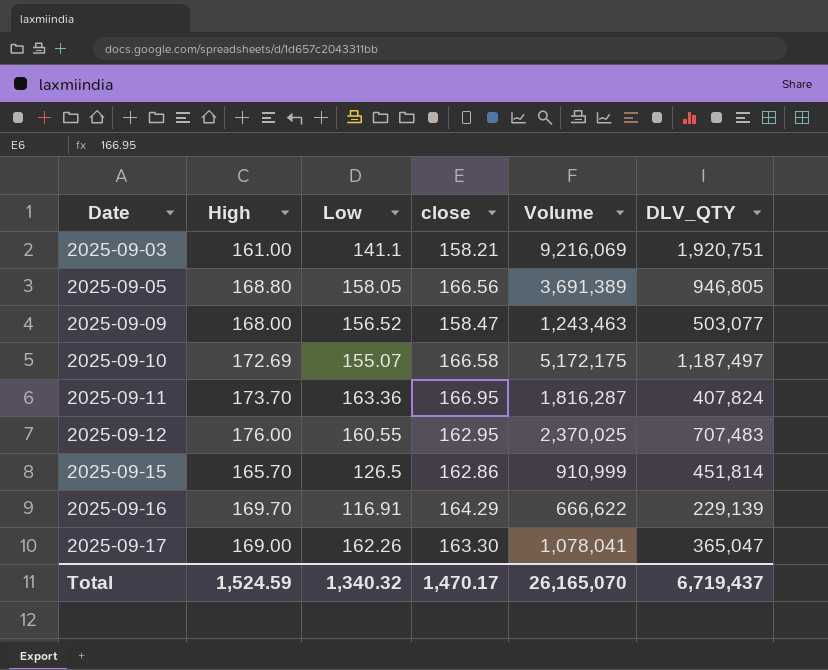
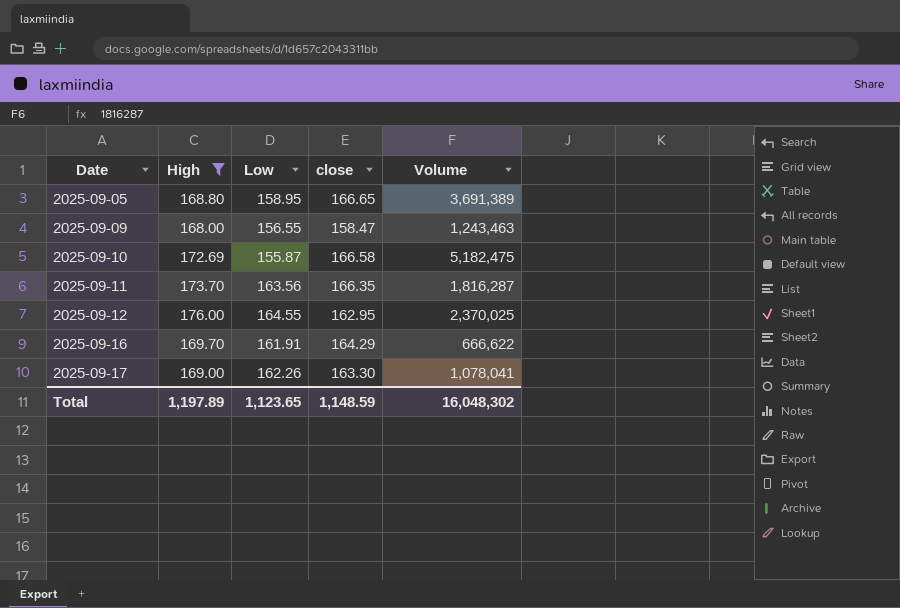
filter: none -> High >= 168.00
column DLV_QTY | position: 6 -> none
2025-09-05 | Low: 158.05 -> 158.95
2025-09-05 | close: 166.56 -> 166.65
2025-09-09 | Low: 156.52 -> 156.55
2025-09-10 | Low: 155.07 -> 155.87
2025-09-10 | Volume: 5,172,175 -> 5,182,475
2025-09-11 | Low: 163.36 -> 163.56
2025-09-11 | close: 166.95 -> 166.35
2025-09-12 | Low: 160.55 -> 164.55
2025-09-16 | Low: 116.91 -> 161.91
Total | High: 1,524.59 -> 1,197.89
Total | Low: 1,340.32 -> 1,123.65
Total | close: 1,470.17 -> 1,148.59
Total | Volume: 26,165,070 -> 16,048,302

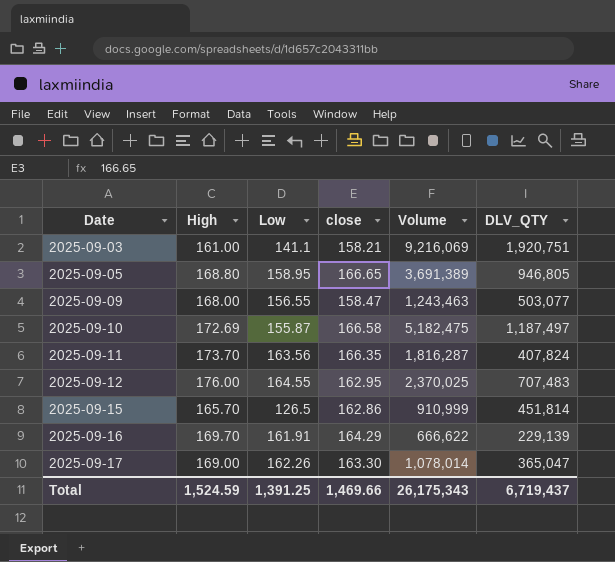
filter: High >= 168.00 -> none
column DLV_QTY | position: none -> 6
2025-09-17 | Volume: 1,078,041 -> 1,078,014
Total | High: 1,197.89 -> 1,524.59
Total | Low: 1,123.65 -> 1,391.25
Total | close: 1,148.59 -> 1,469.66
Total | Volume: 16,048,302 -> 26,175,343

